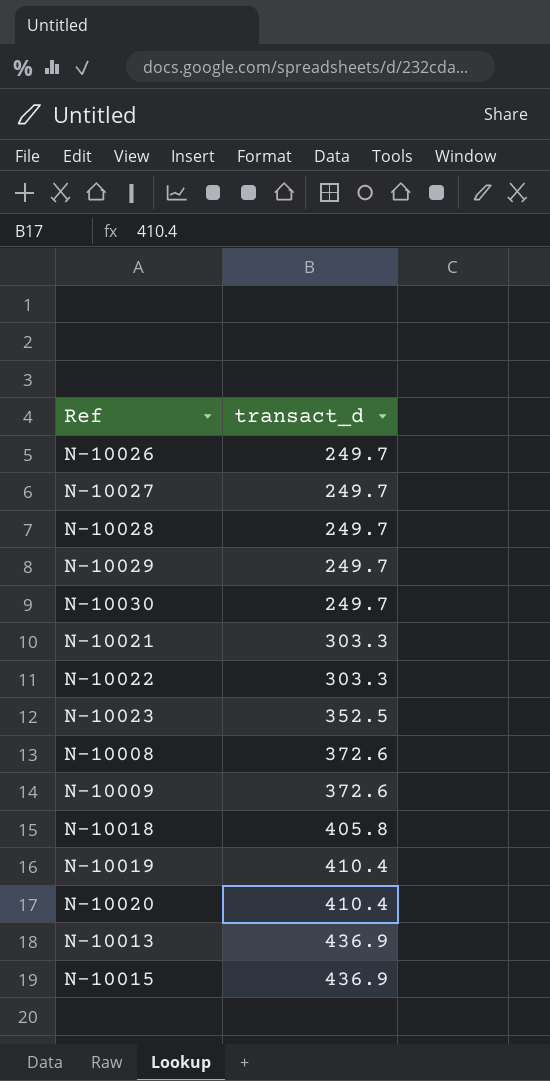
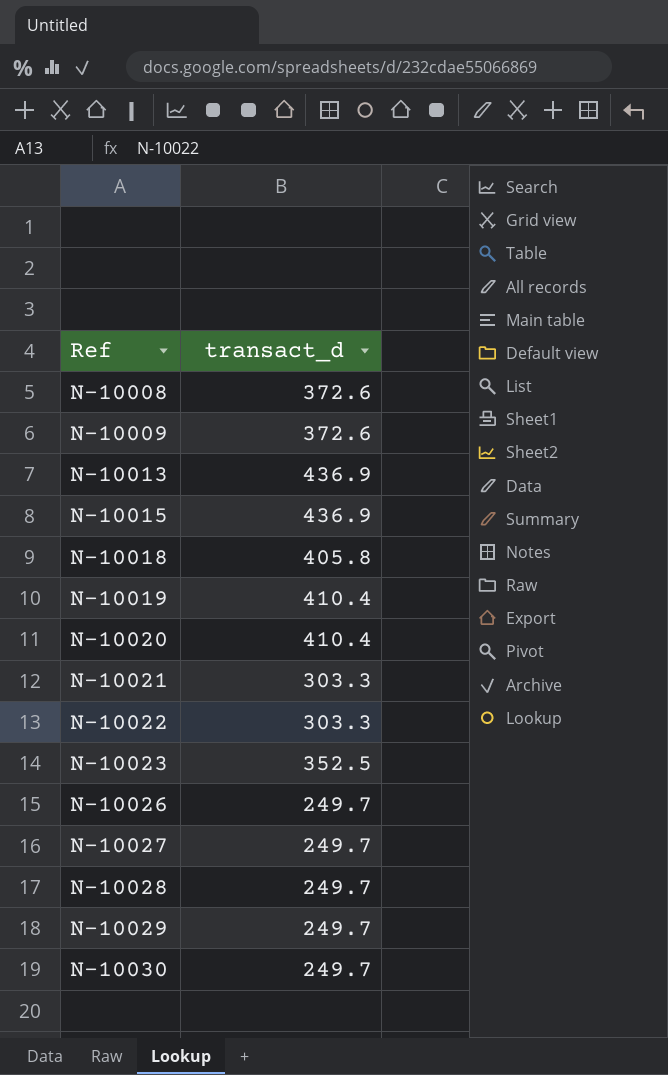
row order: transact_d ascending -> Ref ascending

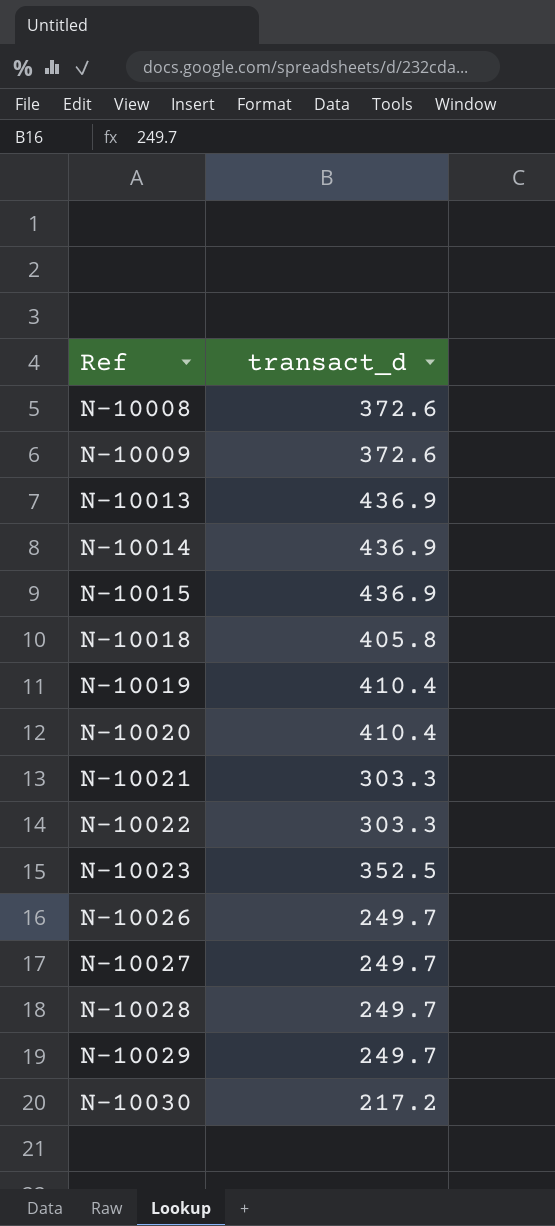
row N-10014: none -> 436.9
N-10030 | transact_d: 249.7 -> 217.2

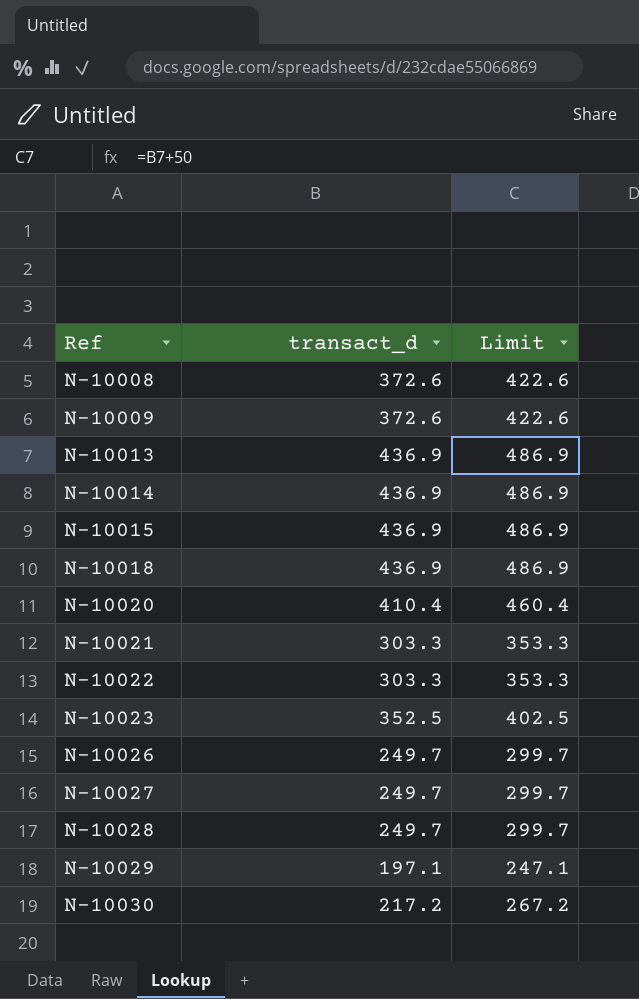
column Limit | formula: none -> [transact_d] + 50
row N-10019: 410.4 -> none
N-10018 | transact_d: 405.8 -> 436.9
N-10029 | transact_d: 249.7 -> 197.1

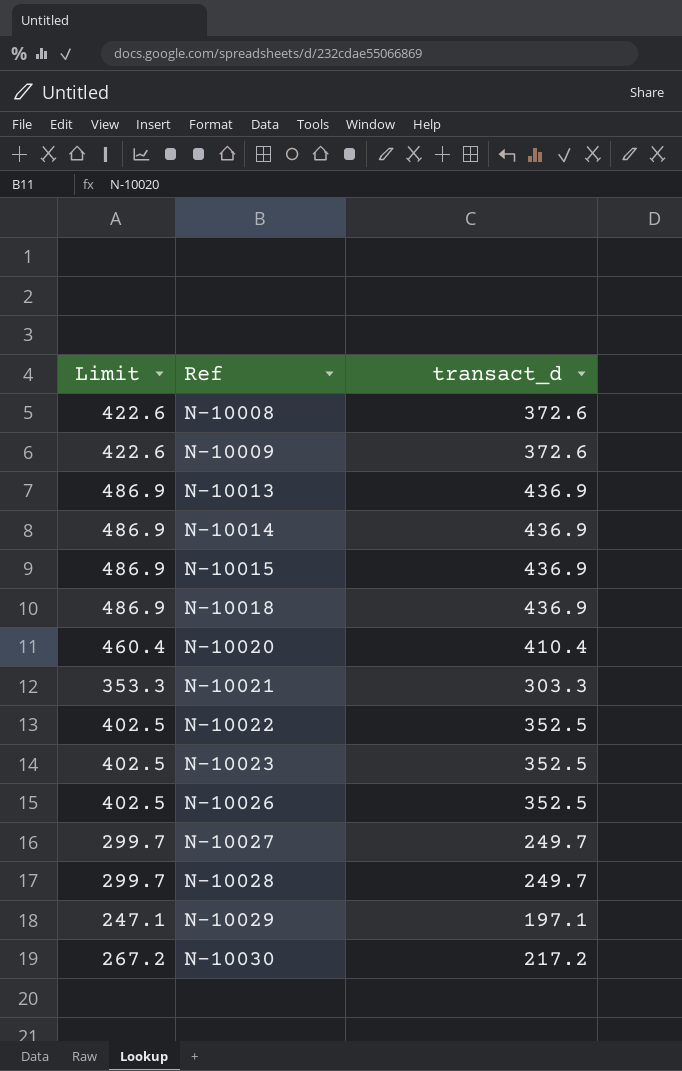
column Limit | position: 3 -> 1
N-10022 | Limit: 353.3 -> 402.5
N-10022 | transact_d: 303.3 -> 352.5
N-10026 | Limit: 299.7 -> 402.5
N-10026 | transact_d: 249.7 -> 352.5

